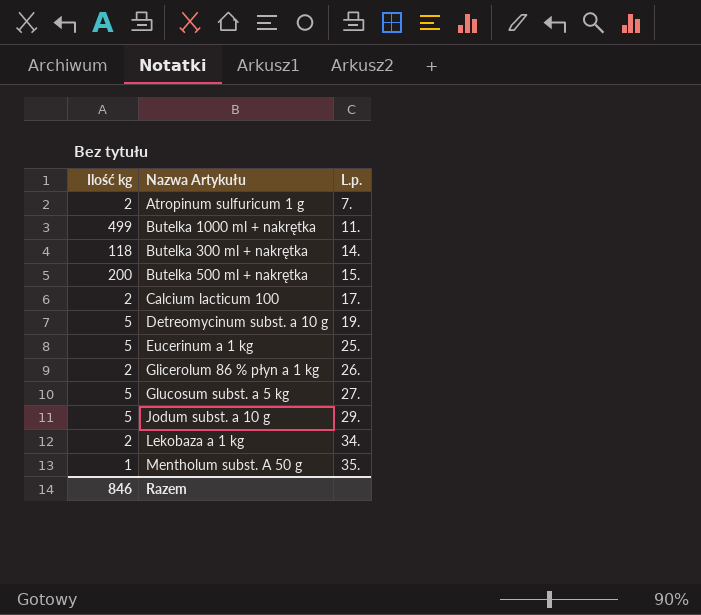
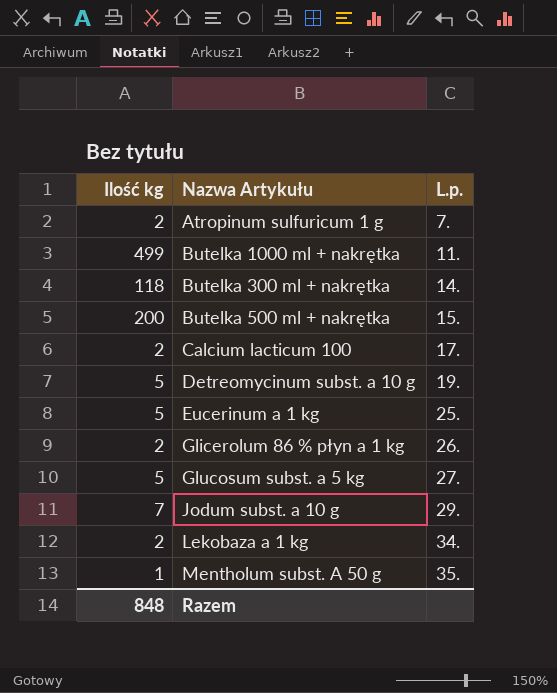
Jodum subst. a 10 g | Ilość kg: 5 -> 7
Razem | Ilość kg: 846 -> 848

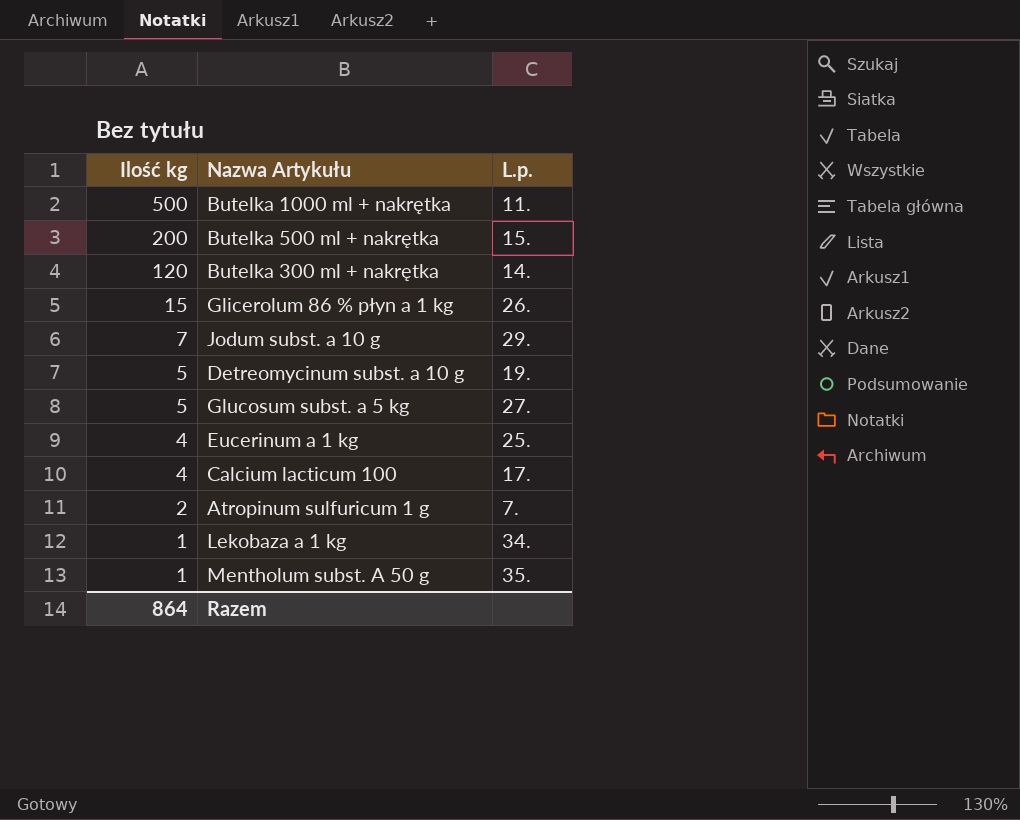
row order: L.p. ascending -> Ilość kg descending
Butelka 1000 ml + nakrętka | Ilość kg: 499 -> 500
Butelka 300 ml + nakrętka | Ilość kg: 118 -> 120
Glicerolum 86 % płyn a 1 kg | Ilość kg: 2 -> 15
Eucerinum a 1 kg | Ilość kg: 5 -> 4
Calcium lacticum 100 | Ilość kg: 2 -> 4
Lekobaza a 1 kg | Ilość kg: 2 -> 1
Razem | Ilość kg: 848 -> 864

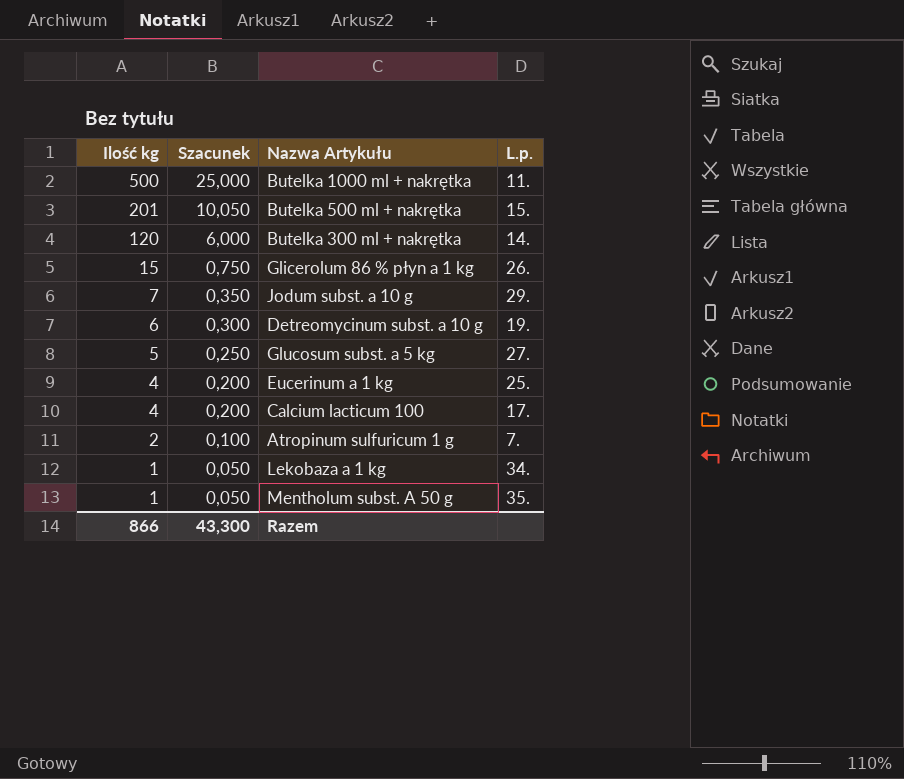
column Szacunek | formula: none -> [Ilość kg] * 0,05
Butelka 500 ml + nakrętka | Ilość kg: 200 -> 201
Detreomycinum subst. a 10 g | Ilość kg: 5 -> 6
Razem | Ilość kg: 864 -> 866

